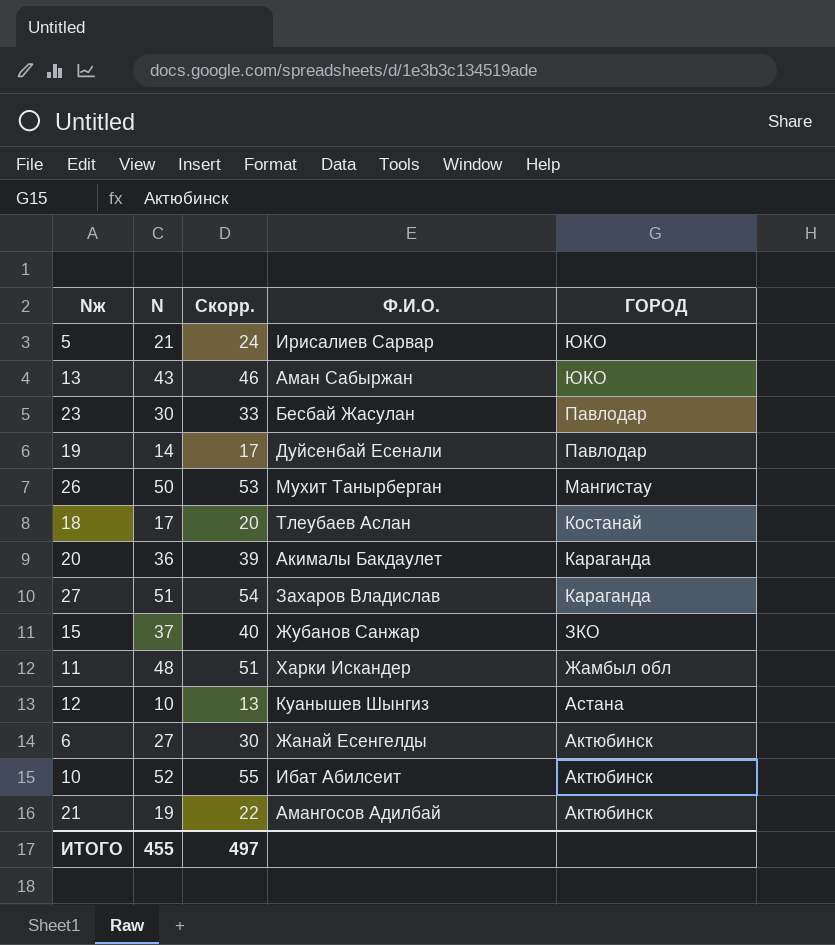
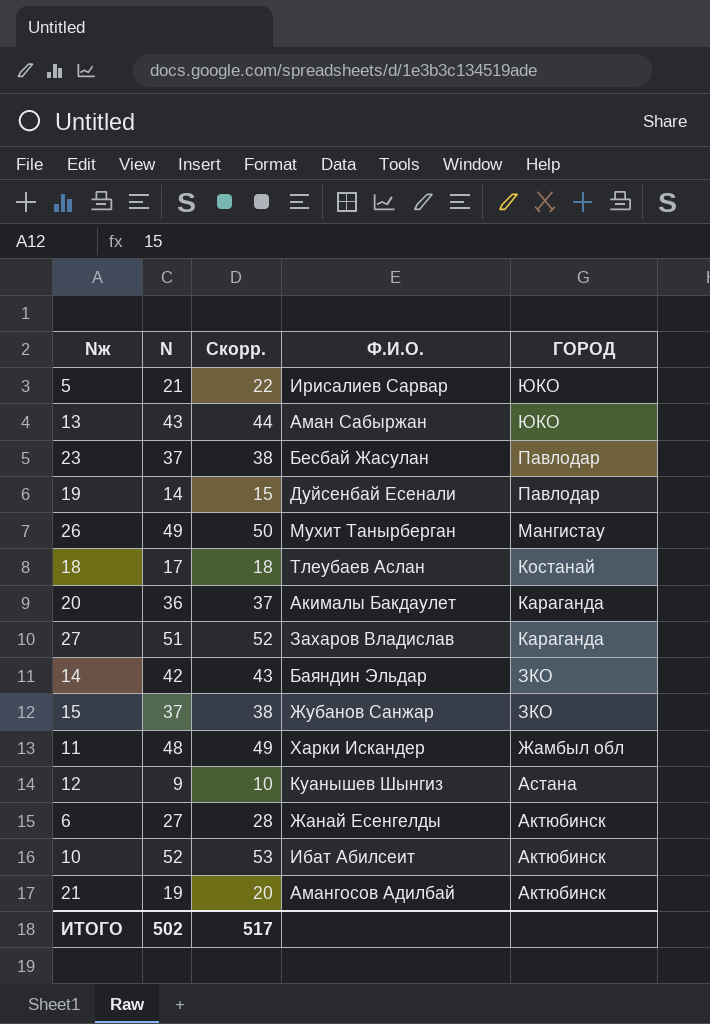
column Скорр. | formula: [N] + 3 -> [N] + 1
23 | N: 30 -> 37
26 | N: 50 -> 49
row 14: none -> 42 | 43 | Баяндин Эльдар | ЗКО
12 | N: 10 -> 9
ИТОГО | N: 455 -> 502
ИТОГО | Скорр.: 497 -> 517

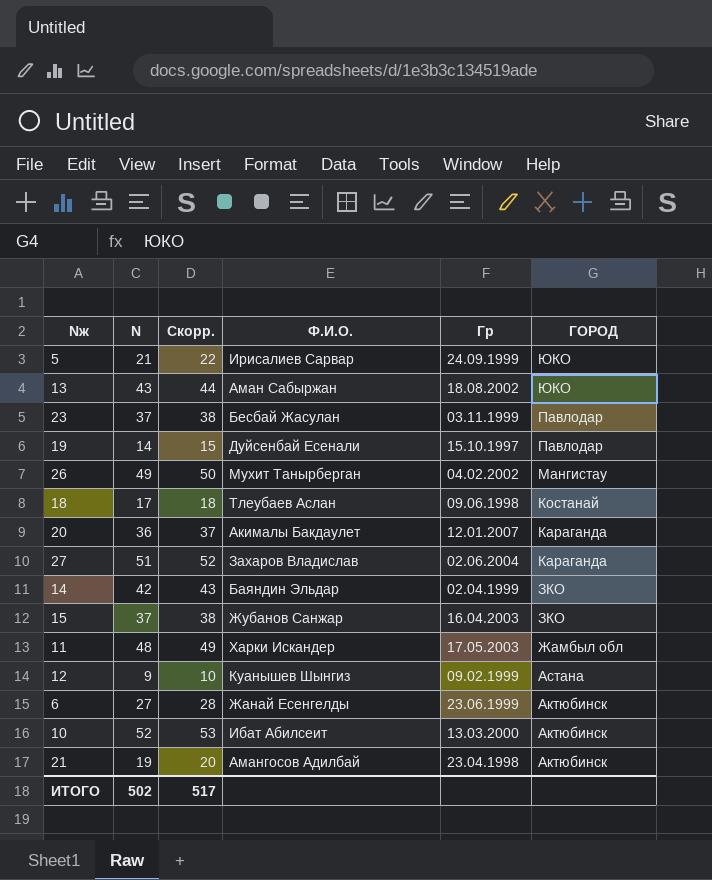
column Гр | position: none -> 5

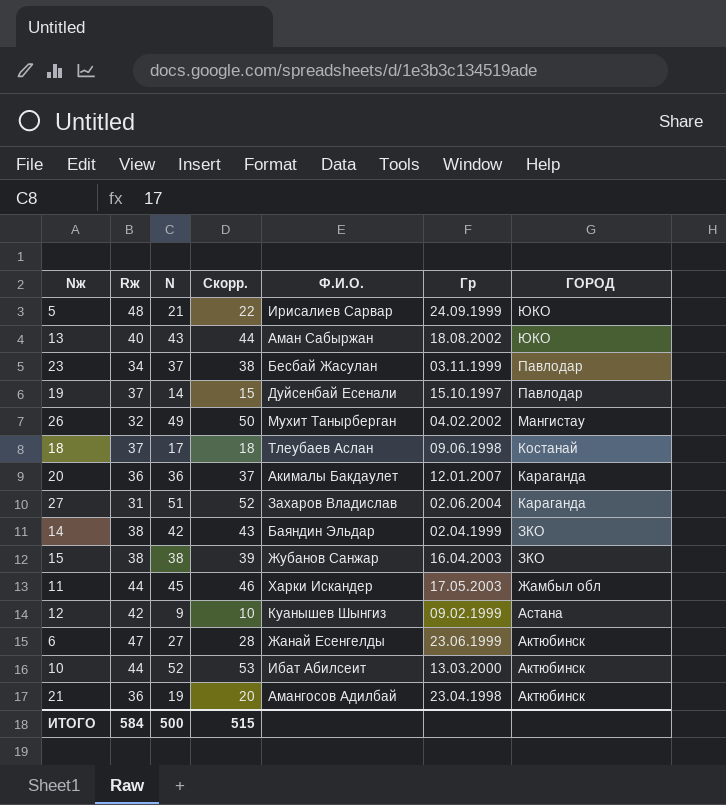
column Rж | position: none -> 2
15 | N: 37 -> 38
15 | Скорр.: 38 -> 39
11 | N: 48 -> 45
11 | Скорр.: 49 -> 46
ИТОГО | N: 502 -> 500
ИТОГО | Скорр.: 517 -> 515

